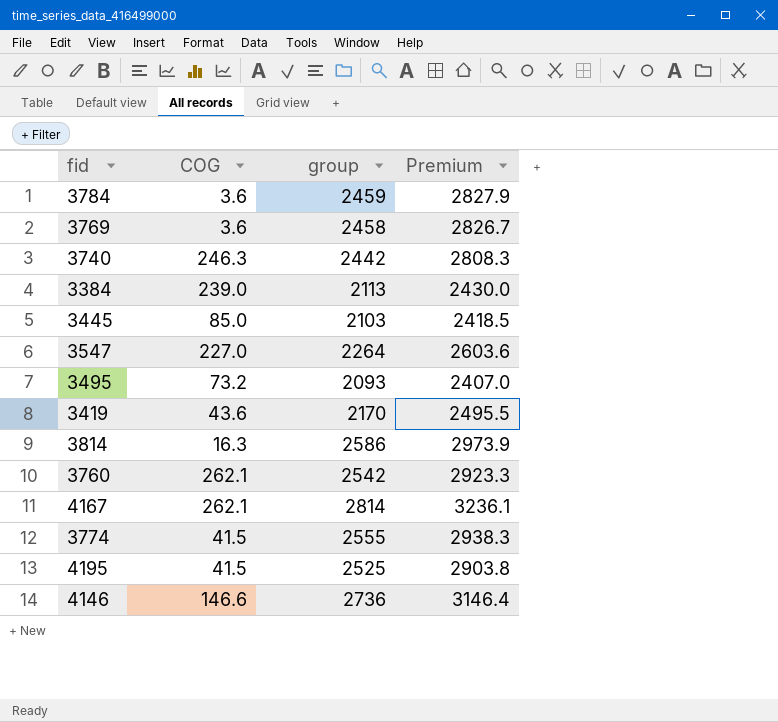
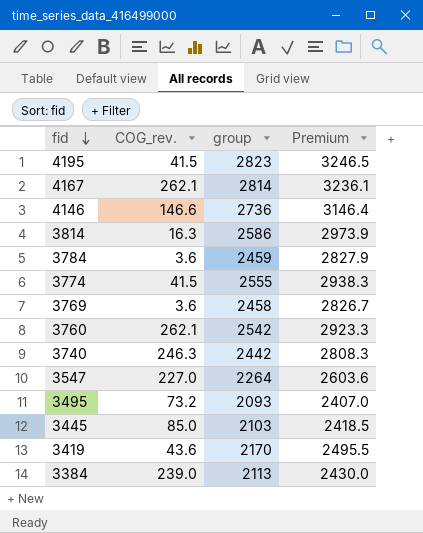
row order: none -> fid descending
column name: COG -> COG_rev.
4195 | group: 2525 -> 2823
4195 | Premium: 2903.8 -> 3246.5

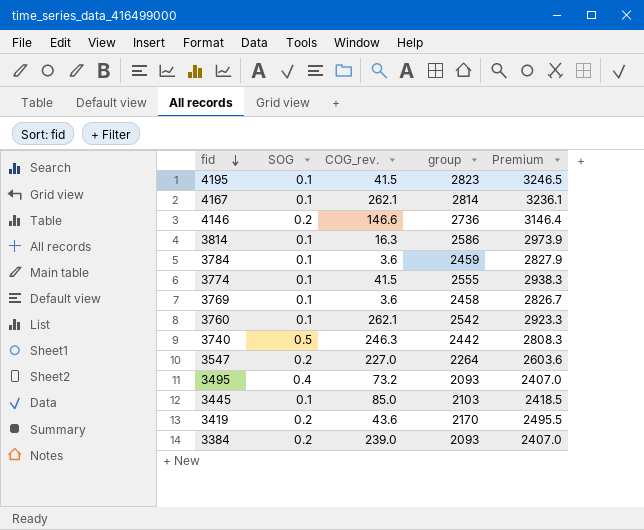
column SOG | position: none -> 2
3384 | group: 2113 -> 2093
3384 | Premium: 2430.0 -> 2407.0

